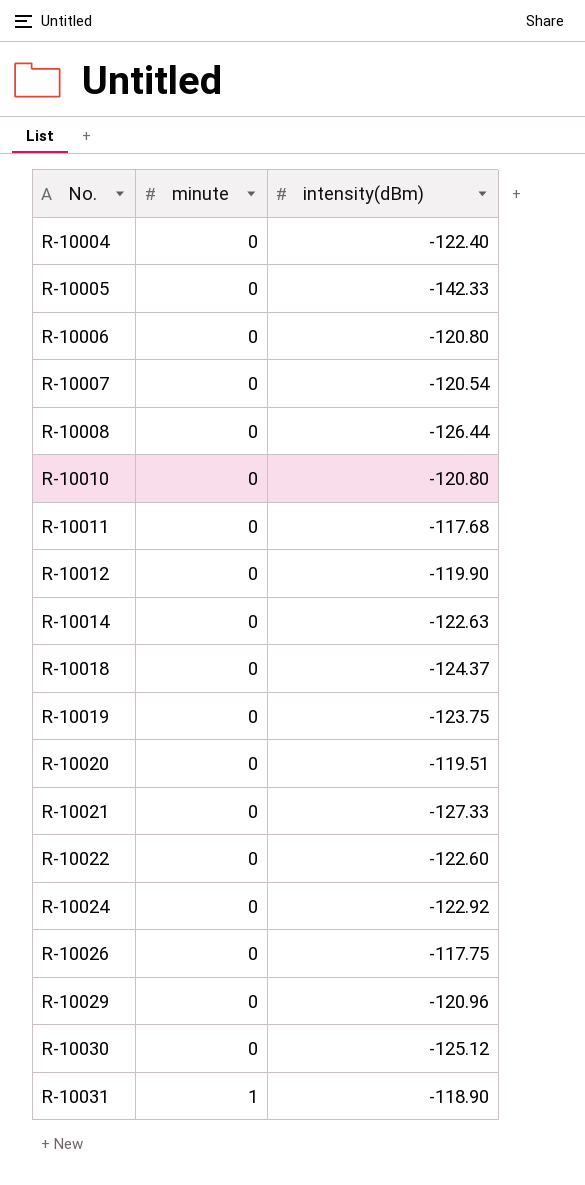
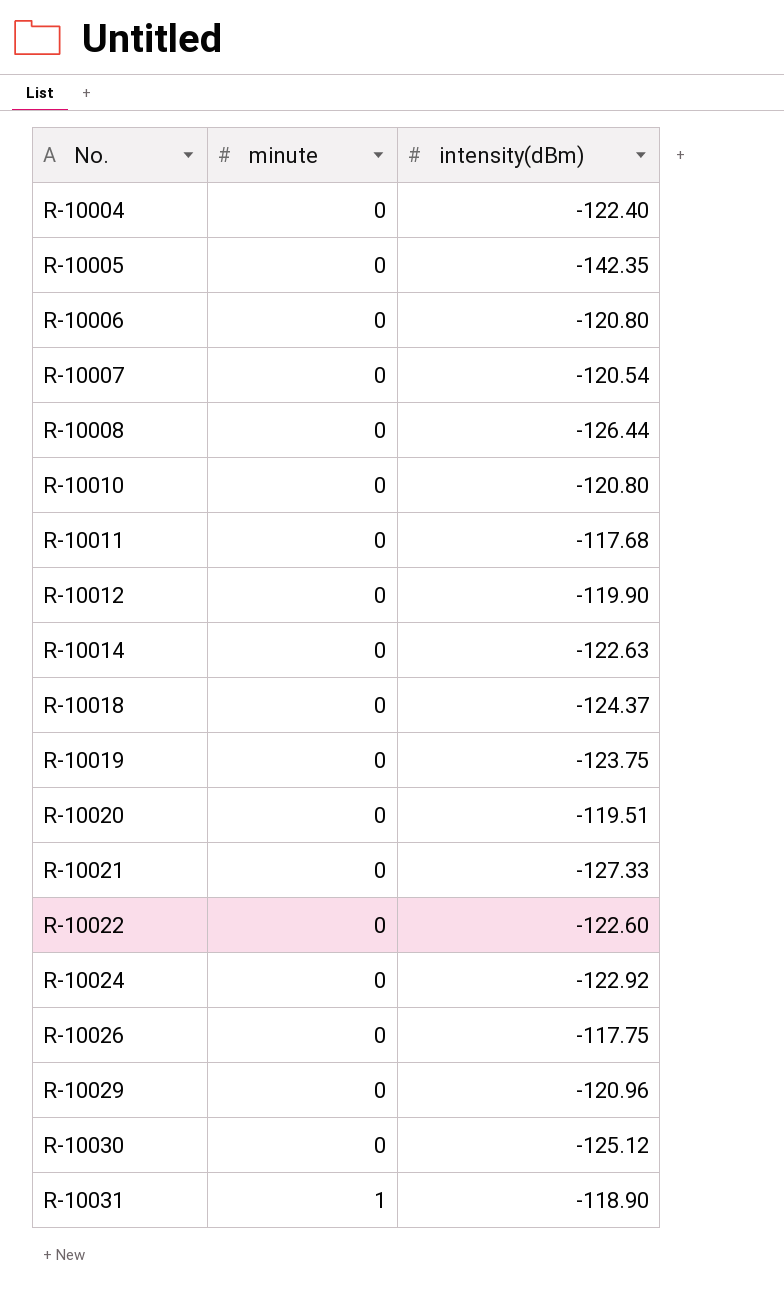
R-10005 | intensity(dBm): -142.33 -> -142.35

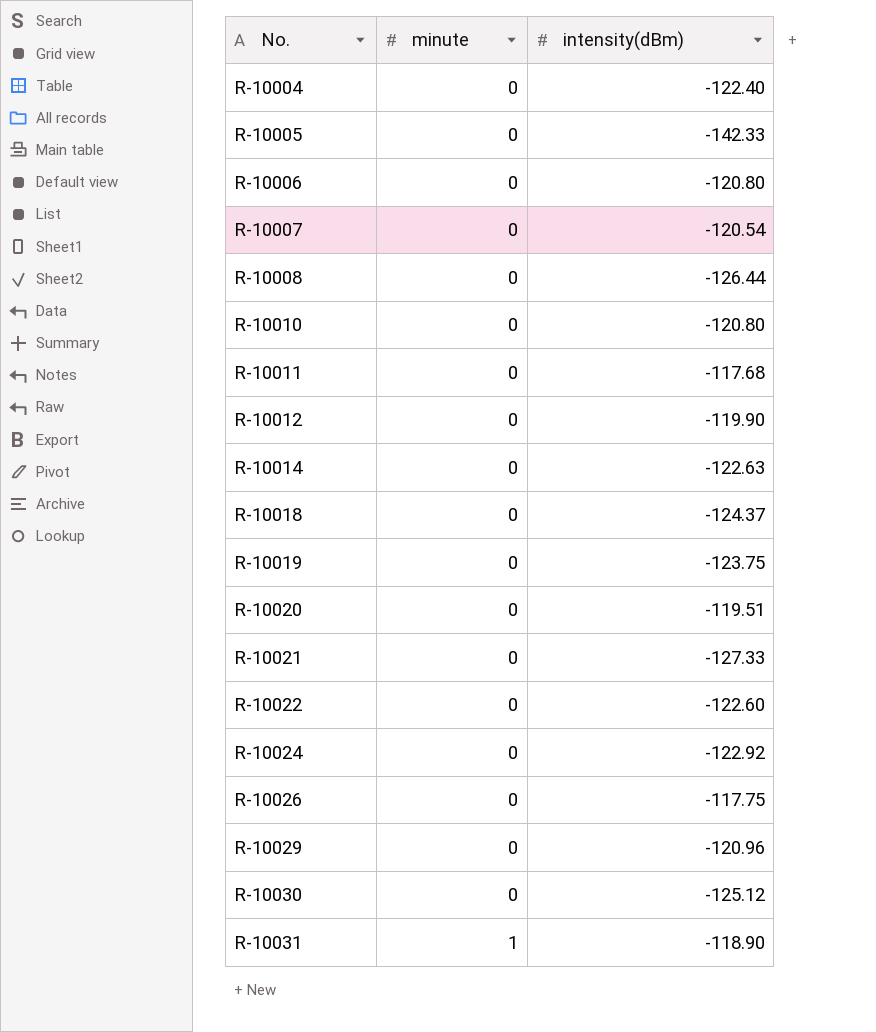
R-10005 | intensity(dBm): -142.35 -> -142.33

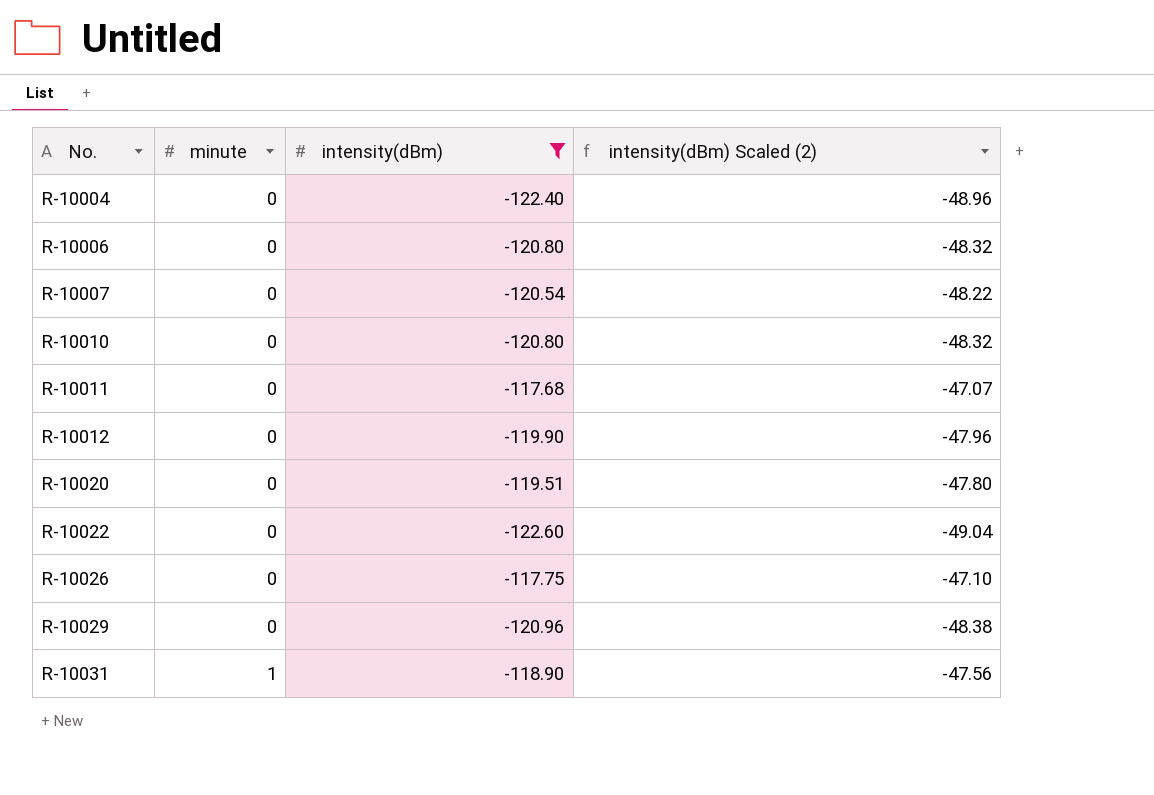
filter: none -> intensity(dBm) >= -122.60
column intensity(dBm) Scaled (2) | formula: none -> [intensity(dBm)] * 0.4

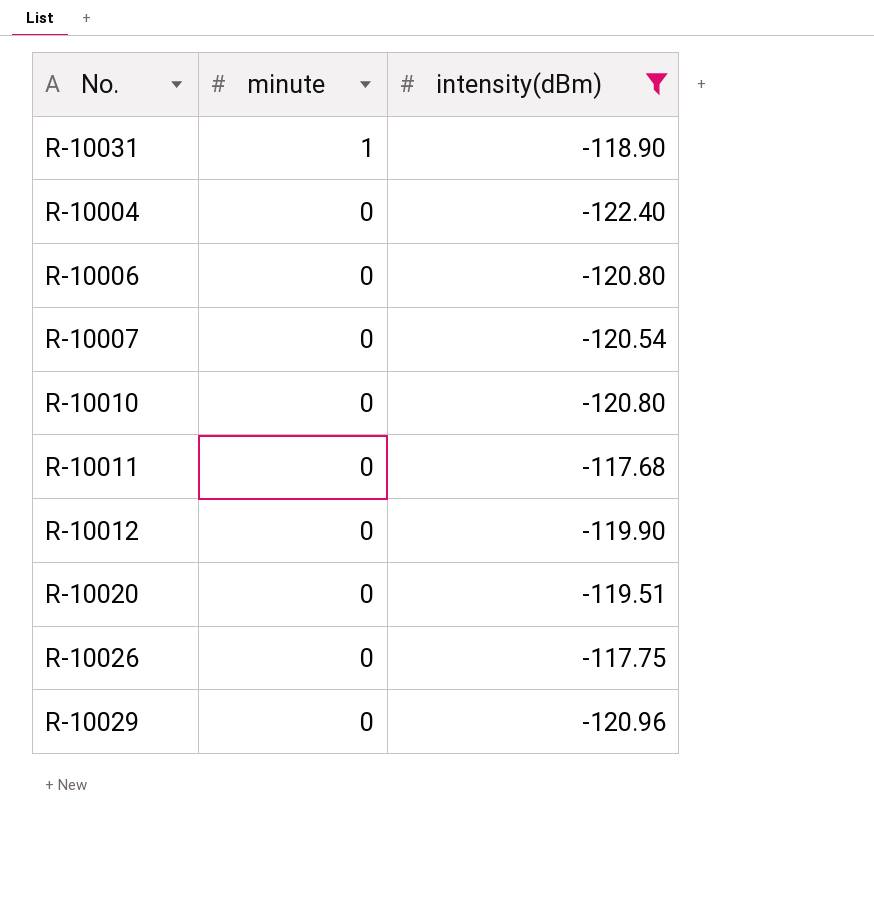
row order: No. ascending -> minute descending
column intensity(dBm) Scaled (2) | formula: [intensity(dBm)] * 0.4 -> none
row R-10022: 0 | -122.60 | -49.04 -> none

